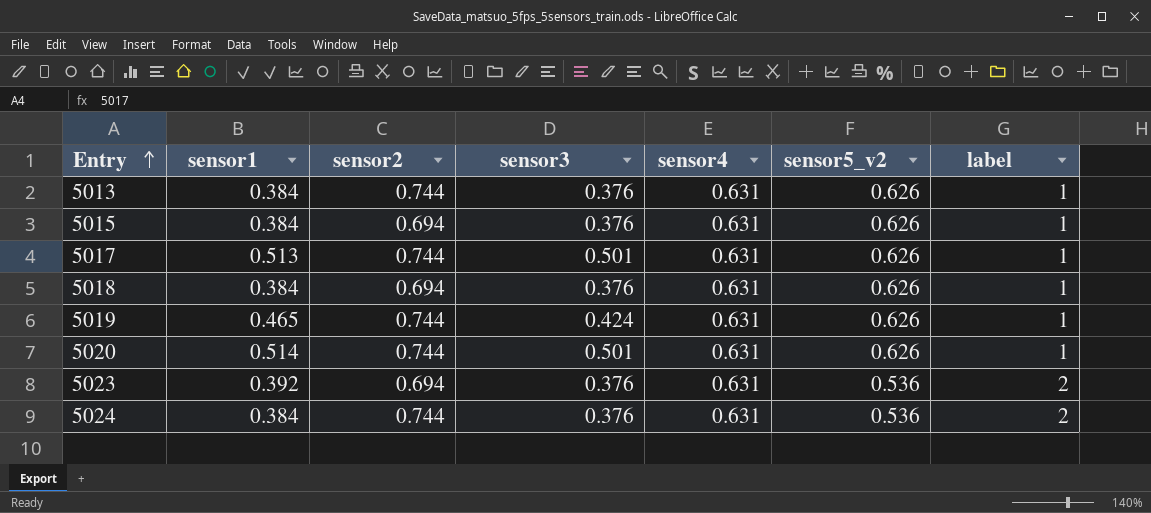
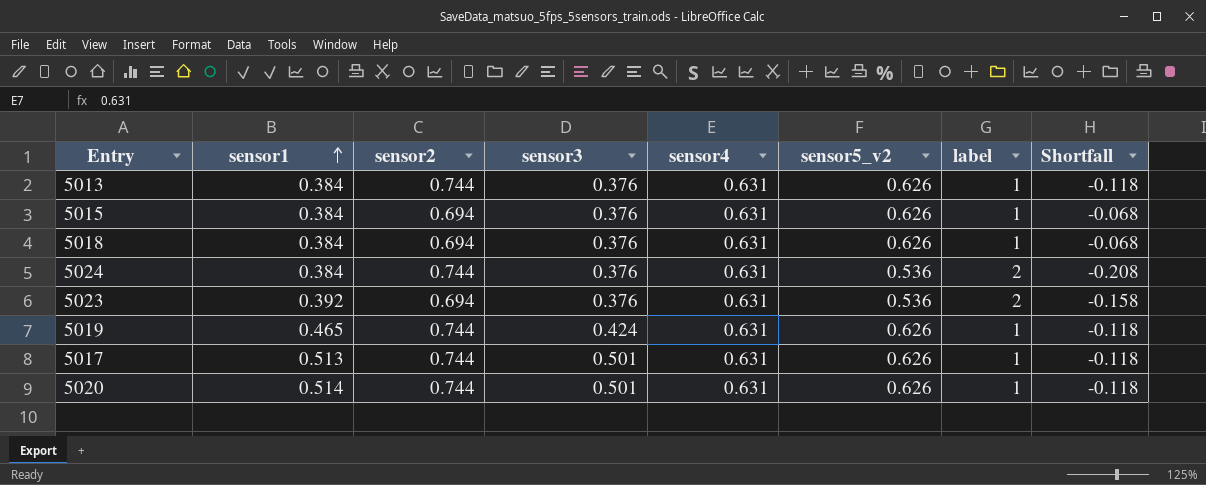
row order: Entry ascending -> sensor1 ascending
column Shortfall | formula: none -> [sensor5_v2] - [sensor2]

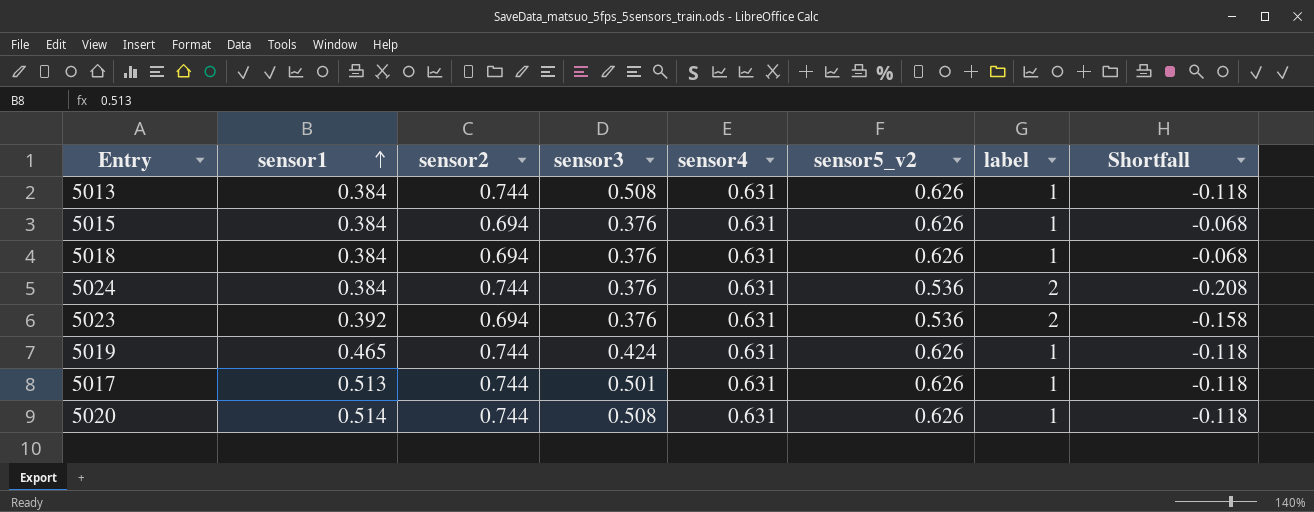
5013 | sensor3: 0.376 -> 0.508
5020 | sensor3: 0.501 -> 0.508

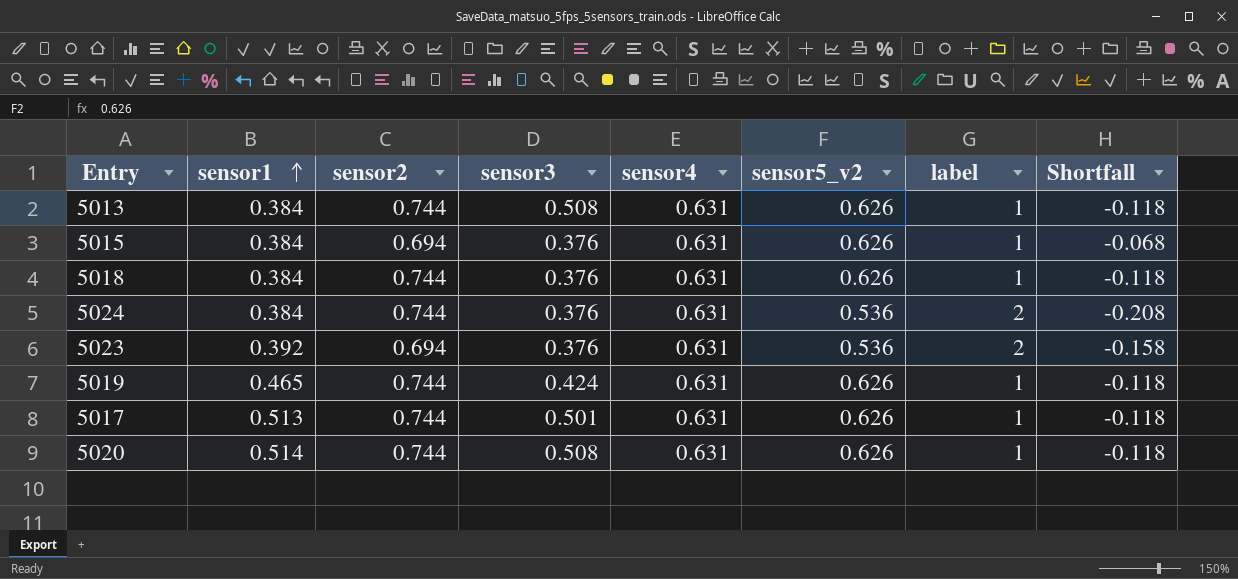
5018 | sensor2: 0.694 -> 0.744
5018 | Shortfall: -0.068 -> -0.118

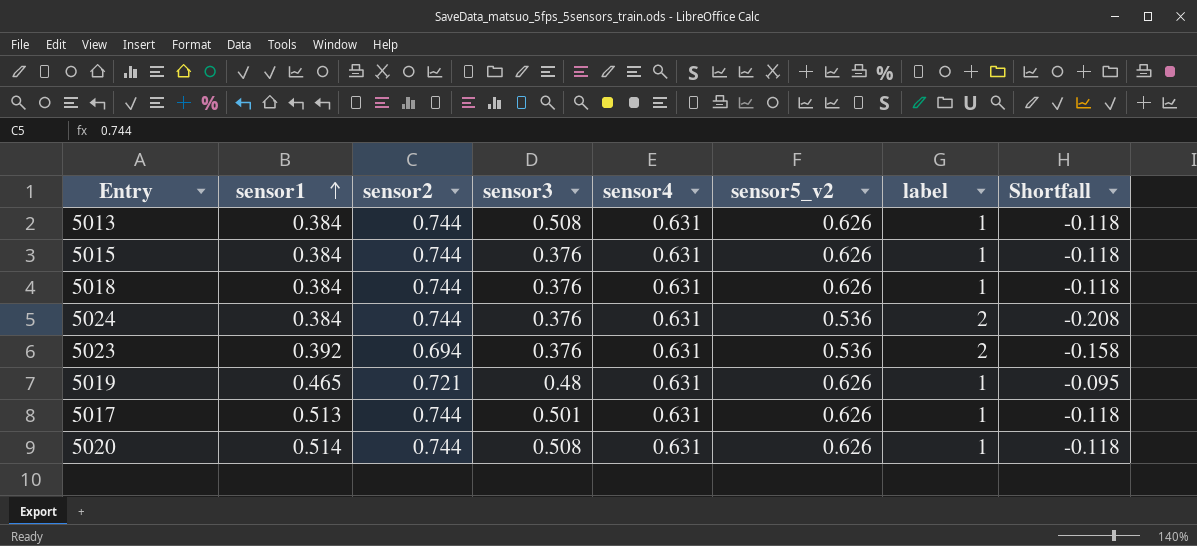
5015 | sensor2: 0.694 -> 0.744
5015 | Shortfall: -0.068 -> -0.118
5019 | sensor2: 0.744 -> 0.721
5019 | sensor3: 0.424 -> 0.48
5019 | Shortfall: -0.118 -> -0.095

